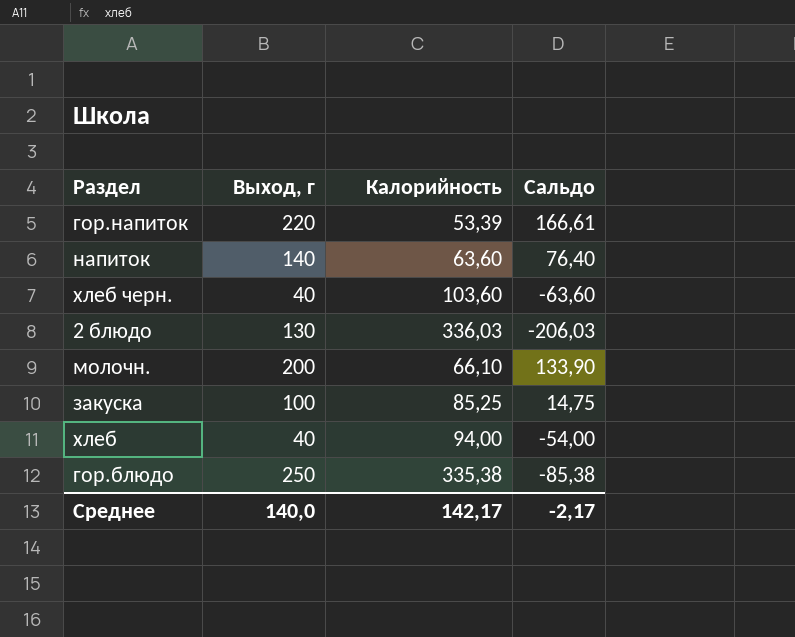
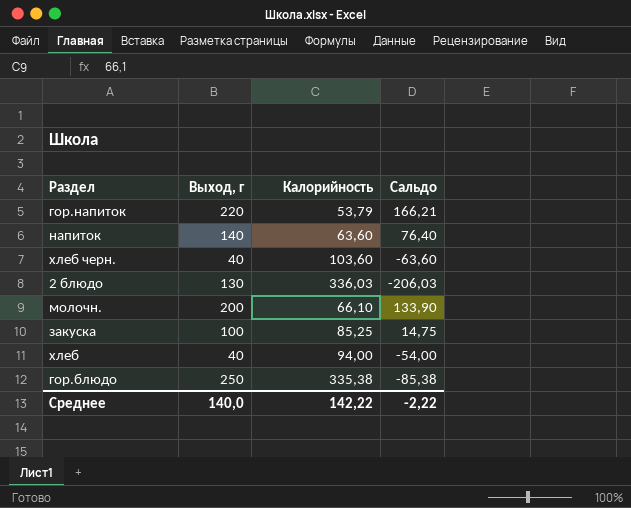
гор.напиток | Калорийность: 53,39 -> 53,79
гор.напиток | Сальдо: 166,61 -> 166,21
Среднее | Калорийность: 142,17 -> 142,22
Среднее | Сальдо: -2,17 -> -2,22

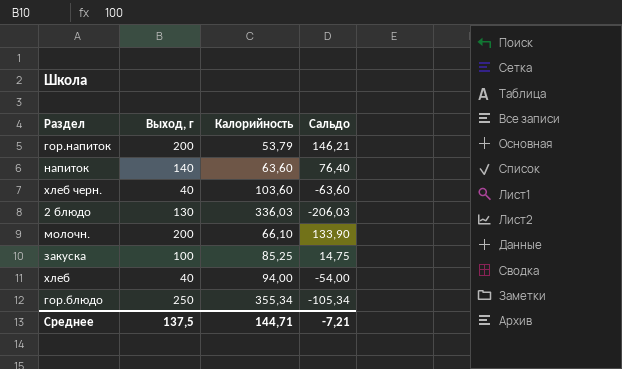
гор.напиток | Выход, г: 220 -> 200
гор.напиток | Сальдо: 166,21 -> 146,21
гор.блюдо | Калорийность: 335,38 -> 355,34
гор.блюдо | Сальдо: -85,38 -> -105,34
Среднее | Выход, г: 140,0 -> 137,5
Среднее | Калорийность: 142,22 -> 144,71
Среднее | Сальдо: -2,22 -> -7,21

